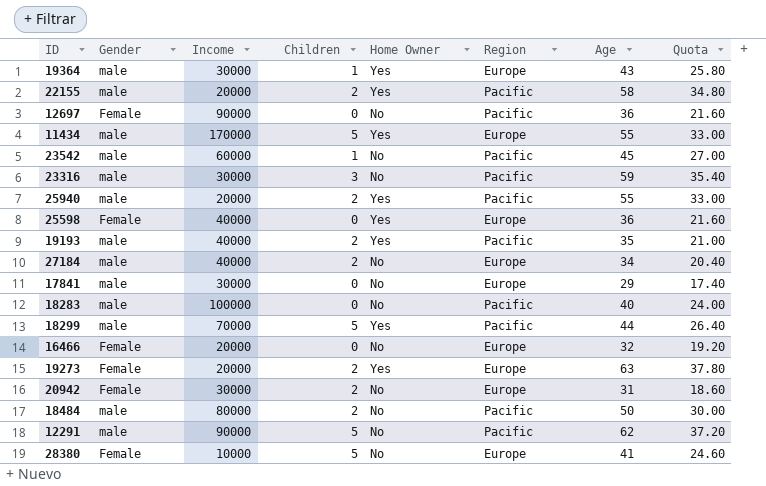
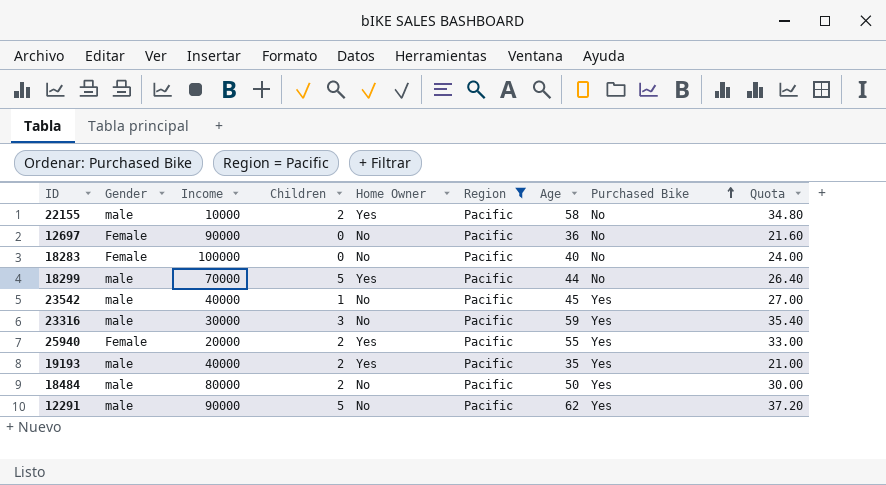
filter: none -> Region = Pacific
row order: none -> Purchased Bike ascending
column Purchased Bike | position: none -> 8
22155 | Income: 20000 -> 10000
18283 | Gender: male -> Female
23542 | Income: 60000 -> 40000
25940 | Gender: male -> Female

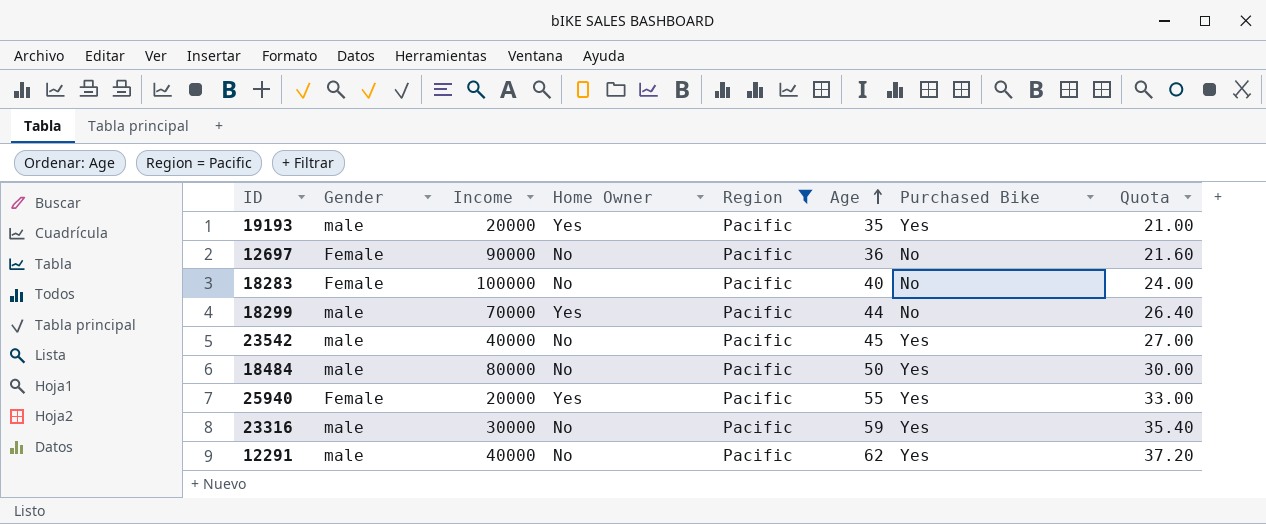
row order: Purchased Bike ascending -> Age ascending
column Children | position: 4 -> none
row 22155: male | 10000 | 2 | Yes | Pacific | 58 | No | 34.80 -> none
19193 | Income: 40000 -> 20000
12291 | Income: 90000 -> 40000

